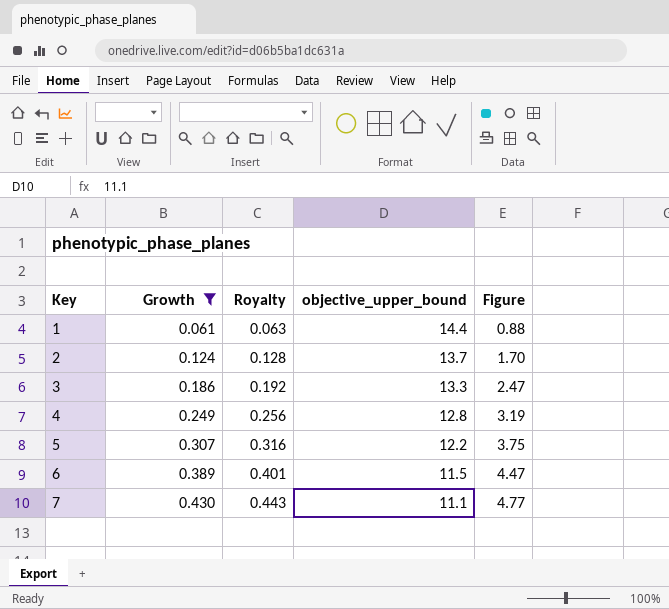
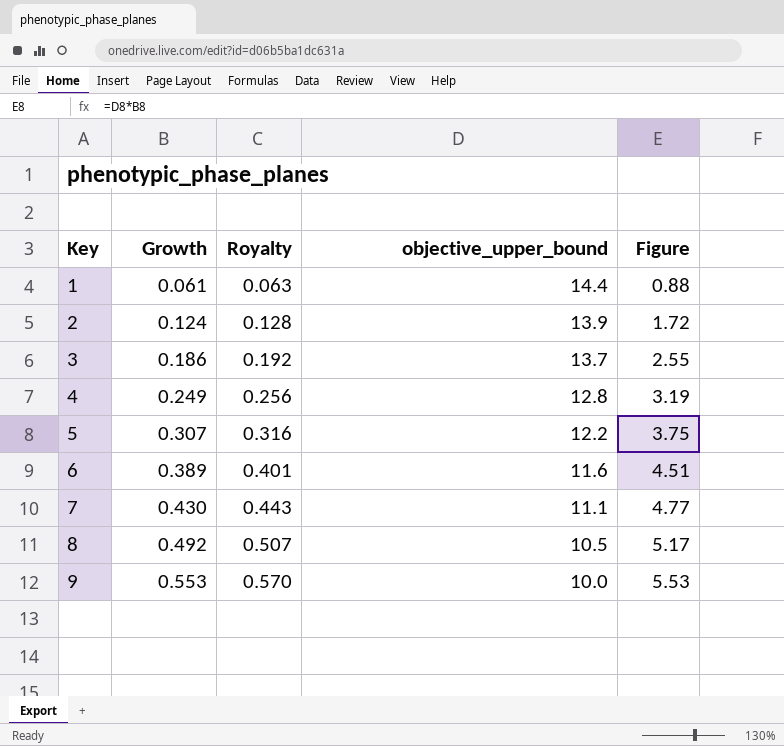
filter: Growth <= 0.430 -> none
2 | objective_upper_bound: 13.7 -> 13.9
2 | Figure: 1.70 -> 1.72
3 | objective_upper_bound: 13.3 -> 13.7
3 | Figure: 2.47 -> 2.55
6 | objective_upper_bound: 11.5 -> 11.6
6 | Figure: 4.47 -> 4.51

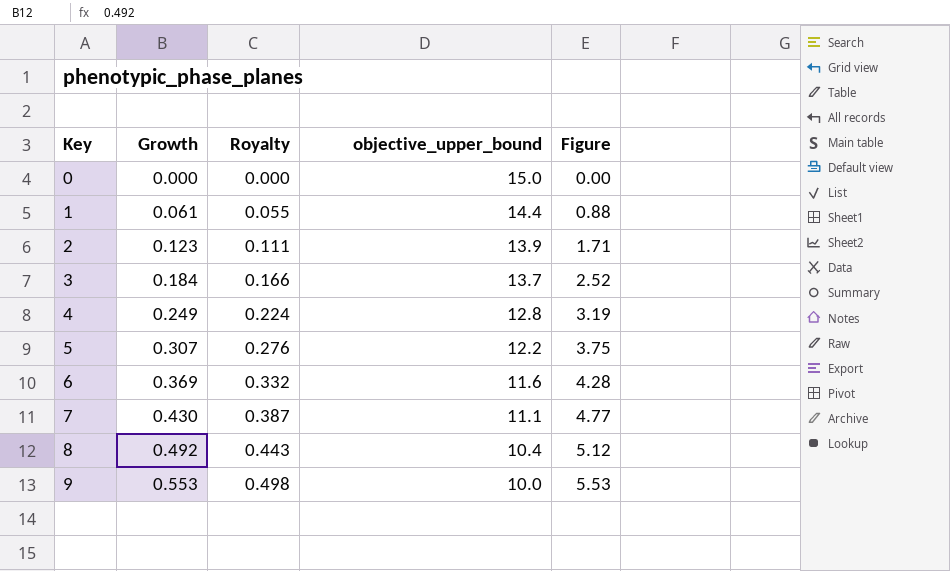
column Royalty | formula: [Growth] * 1.03 -> [Growth] * 0.9
row 0: none -> 0.000 | 0.000 | 15.0 | 0.00
2 | Growth: 0.124 -> 0.123
2 | Figure: 1.72 -> 1.71
3 | Growth: 0.186 -> 0.184
3 | Figure: 2.55 -> 2.52
6 | Growth: 0.389 -> 0.369
6 | Figure: 4.51 -> 4.28
8 | objective_upper_bound: 10.5 -> 10.4
8 | Figure: 5.17 -> 5.12

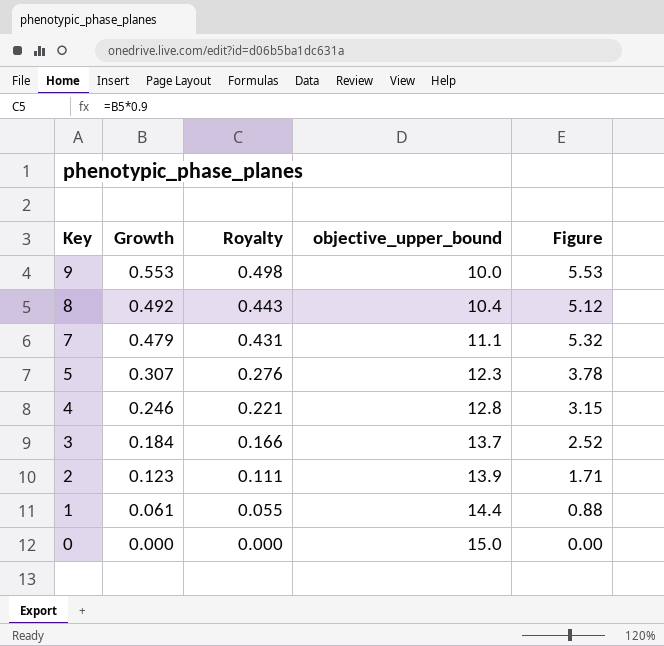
row order: Key ascending -> Key descending
row 6: 0.369 | 0.332 | 11.6 | 4.28 -> none
7 | Growth: 0.430 -> 0.479
7 | Royalty: 0.387 -> 0.431
7 | Figure: 4.77 -> 5.32
5 | objective_upper_bound: 12.2 -> 12.3
5 | Figure: 3.75 -> 3.78
4 | Growth: 0.249 -> 0.246
4 | Royalty: 0.224 -> 0.221
4 | Figure: 3.19 -> 3.15

